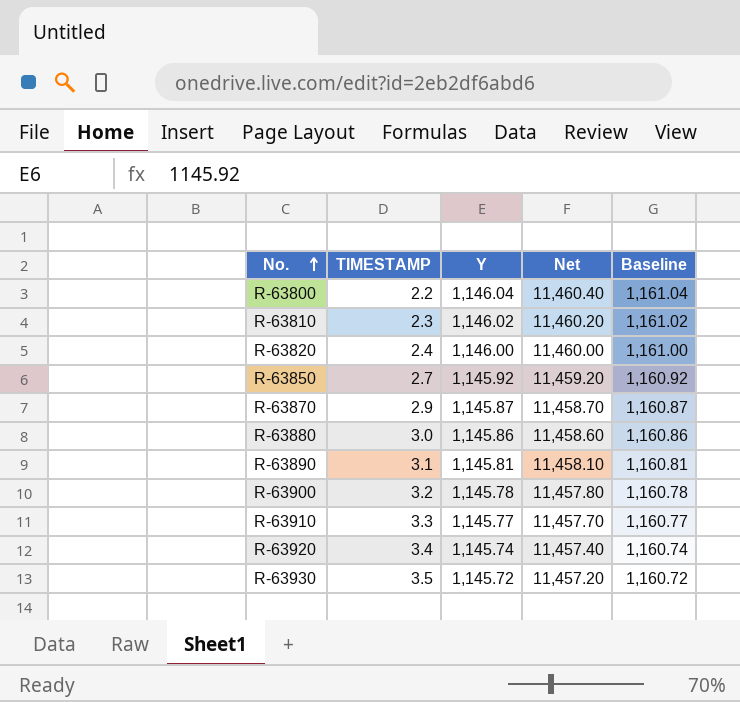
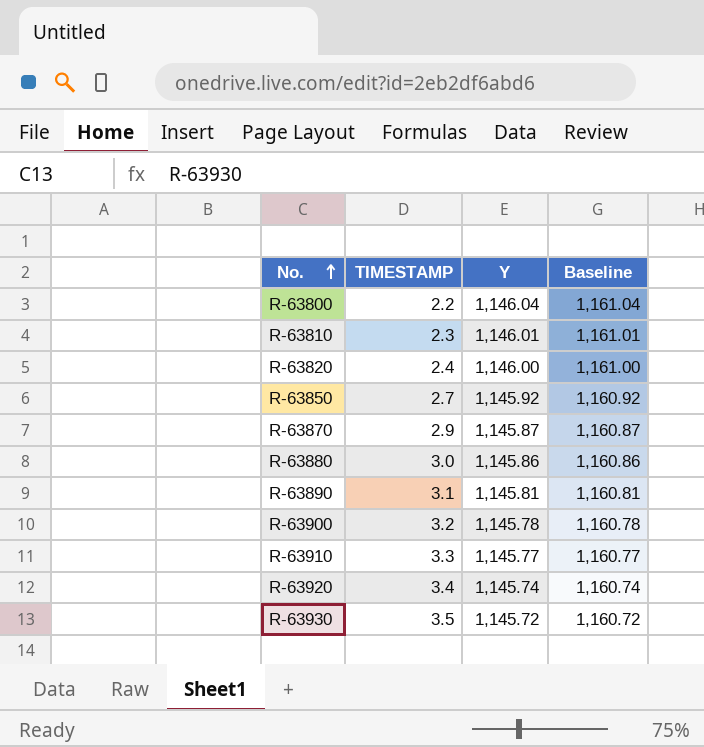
column Net | formula: [Y] * 10 -> none
R-63810 | Y: 1,146.02 -> 1,146.01
R-63810 | Baseline: 1,161.02 -> 1,161.01

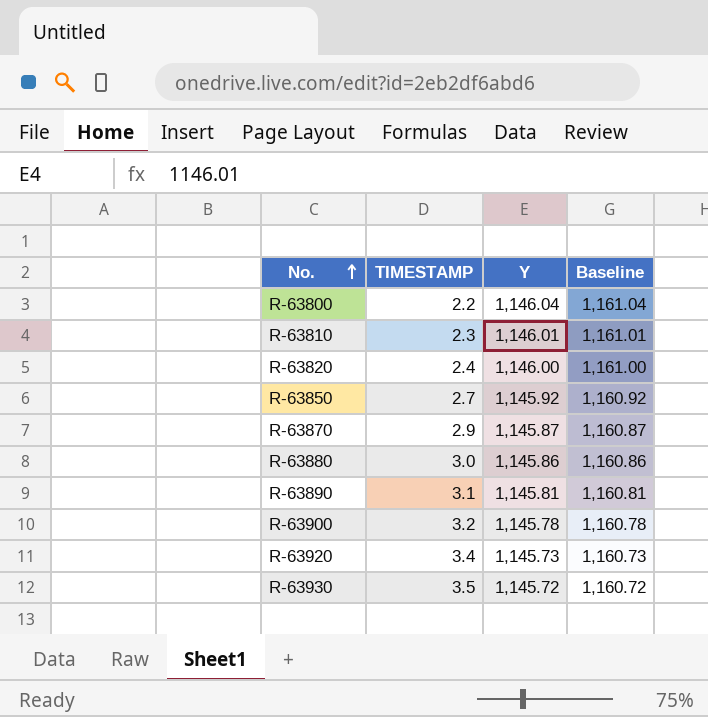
row R-63910: 3.3 | 1,145.77 | 1,160.77 -> none
R-63920 | Y: 1,145.74 -> 1,145.73
R-63920 | Baseline: 1,160.74 -> 1,160.73

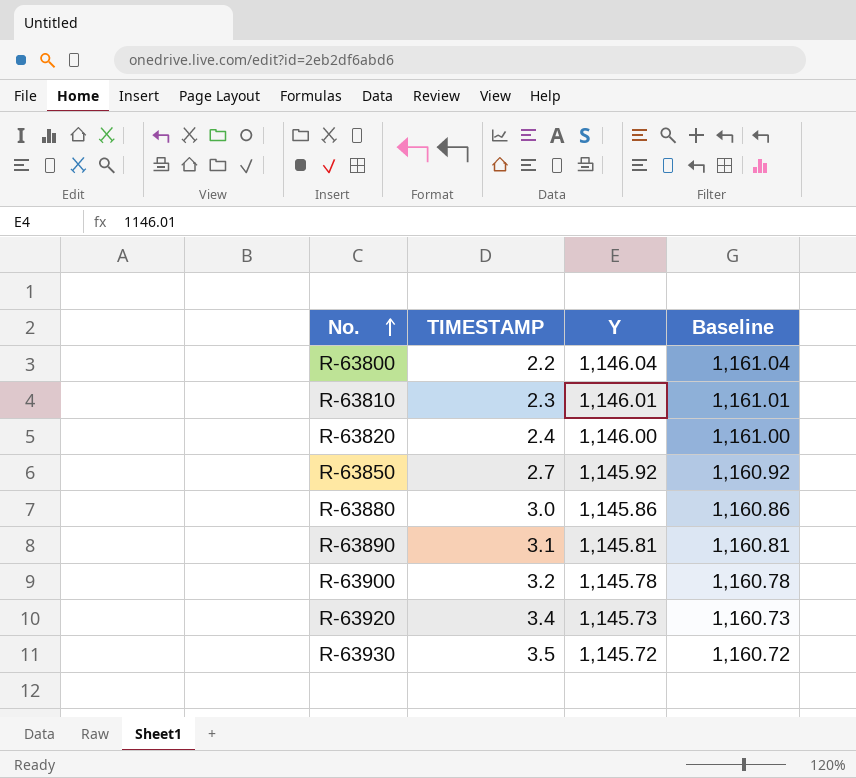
row R-63870: 2.9 | 1,145.87 | 1,160.87 -> none

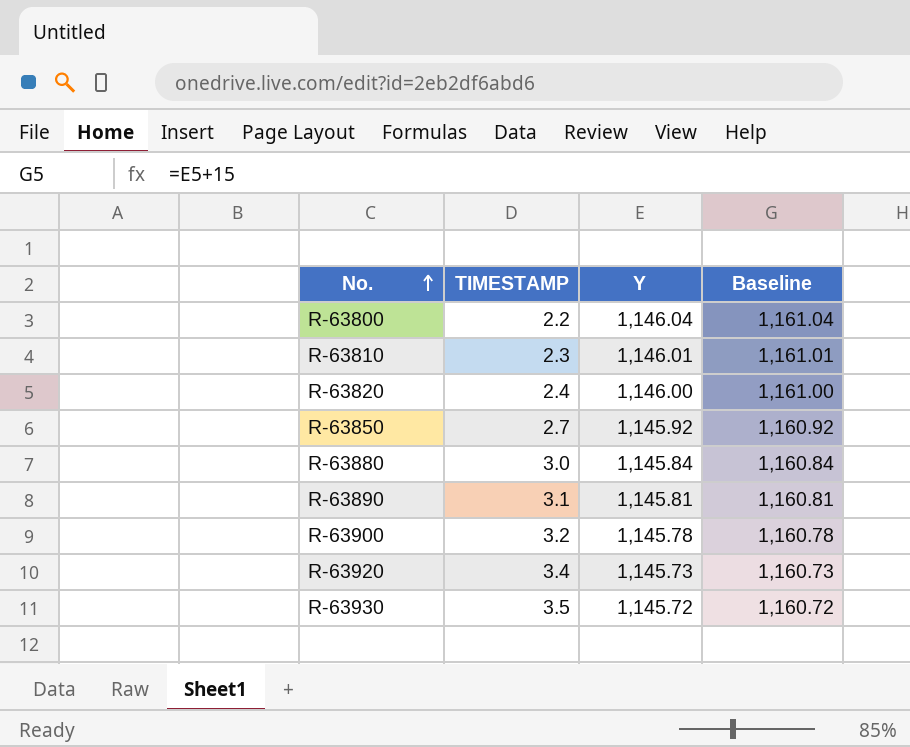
R-63880 | Y: 1,145.86 -> 1,145.84
R-63880 | Baseline: 1,160.86 -> 1,160.84

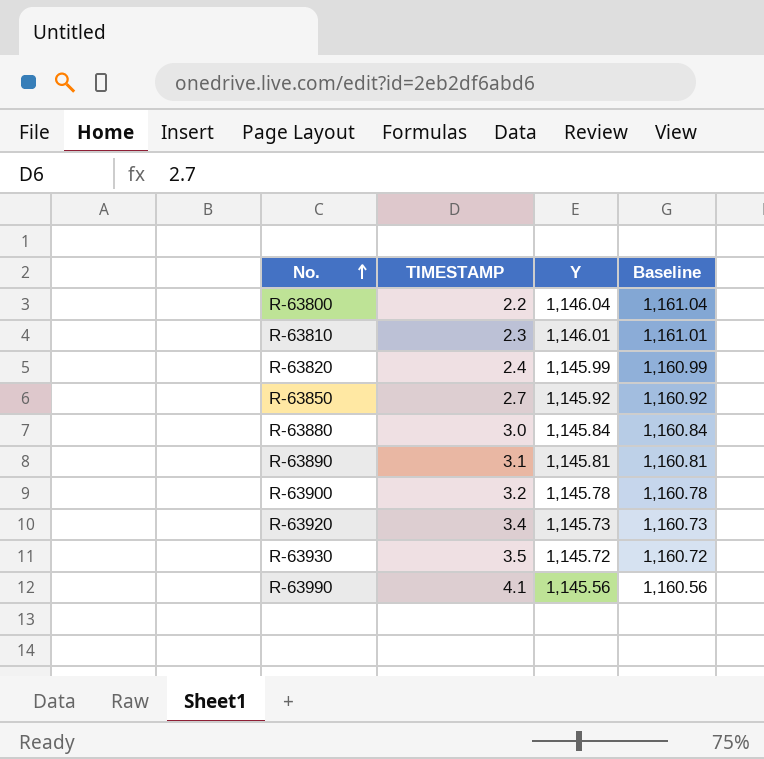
R-63820 | Y: 1,146.00 -> 1,145.99
R-63820 | Baseline: 1,161.00 -> 1,160.99
row R-63990: none -> 4.1 | 1,145.56 | 1,160.56

